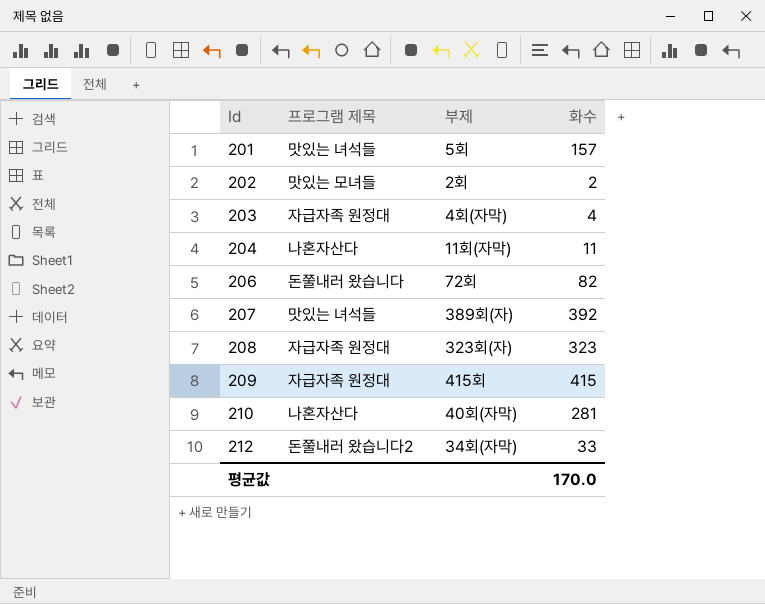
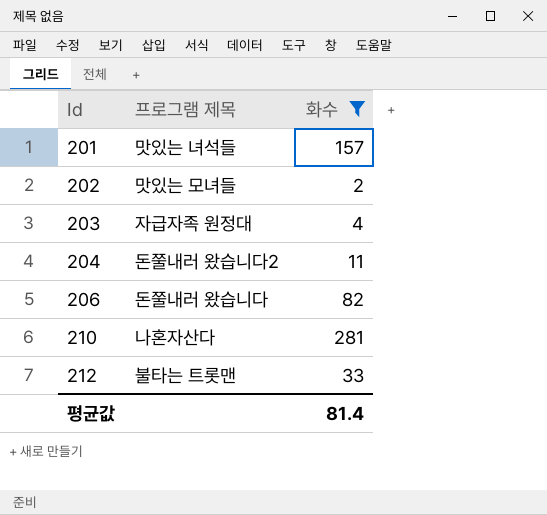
filter: none -> 화수 <= 281
column 부제 | position: 3 -> none
204 | 프로그램 제목: 나혼자산다 -> 돈쭐내러 왔습니다2
212 | 프로그램 제목: 돈쭐내러 왔습니다2 -> 불타는 트롯맨
평균값 | 화수: 170.0 -> 81.4

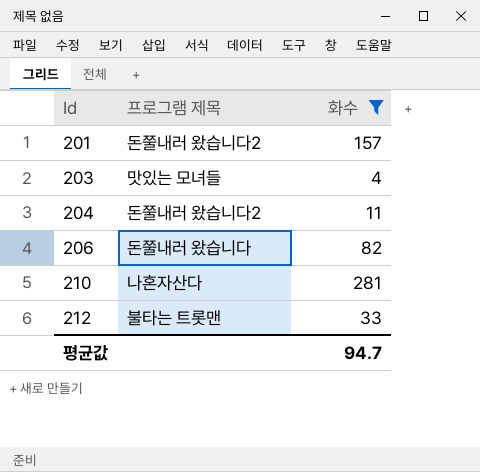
row 202: 맛있는 모녀들 | 2 -> none
201 | 프로그램 제목: 맛있는 녀석들 -> 돈쭐내러 왔습니다2
203 | 프로그램 제목: 자급자족 원정대 -> 맛있는 모녀들
평균값 | 화수: 81.4 -> 94.7

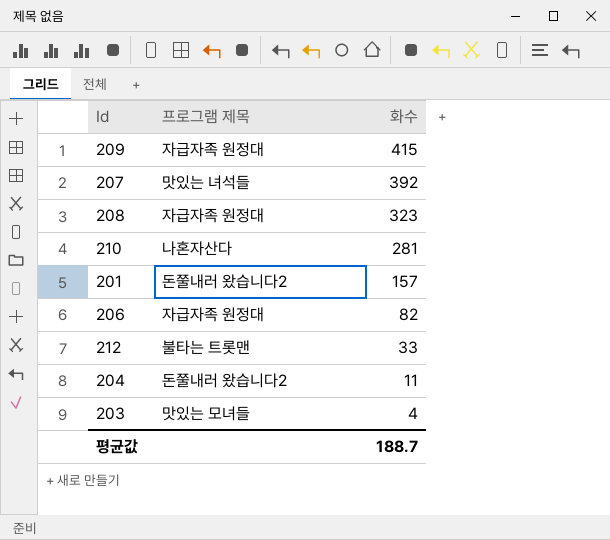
filter: 화수 <= 281 -> none
row order: Id ascending -> 화수 descending
206 | 프로그램 제목: 돈쭐내러 왔습니다 -> 자급자족 원정대
평균값 | 화수: 94.7 -> 188.7

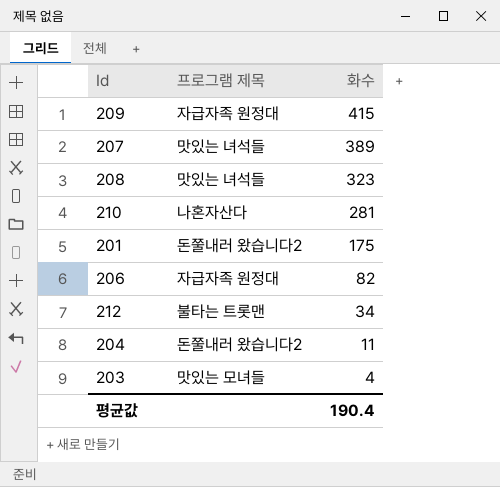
207 | 화수: 392 -> 389
208 | 프로그램 제목: 자급자족 원정대 -> 맛있는 녀석들
201 | 화수: 157 -> 175
212 | 화수: 33 -> 34
평균값 | 화수: 188.7 -> 190.4

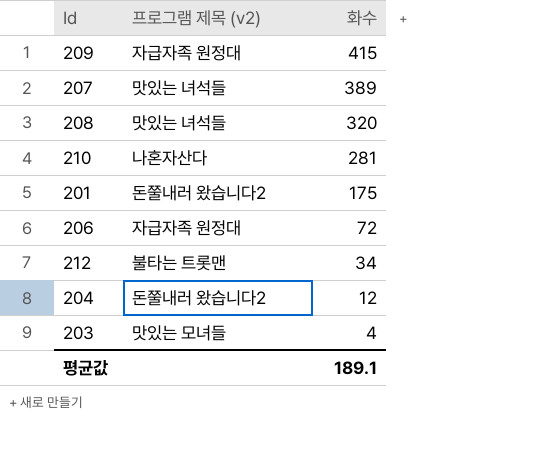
column name: 프로그램 제목 -> 프로그램 제목 (v2)
208 | 화수: 323 -> 320
206 | 화수: 82 -> 72
204 | 화수: 11 -> 12
평균값 | 화수: 190.4 -> 189.1

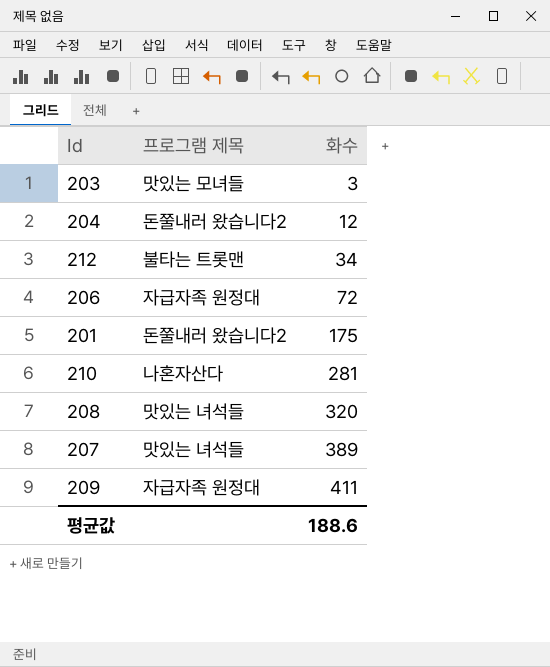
row order: 화수 descending -> 화수 ascending
column name: 프로그램 제목 (v2) -> 프로그램 제목
203 | 화수: 4 -> 3
209 | 화수: 415 -> 411
평균값 | 화수: 189.1 -> 188.6

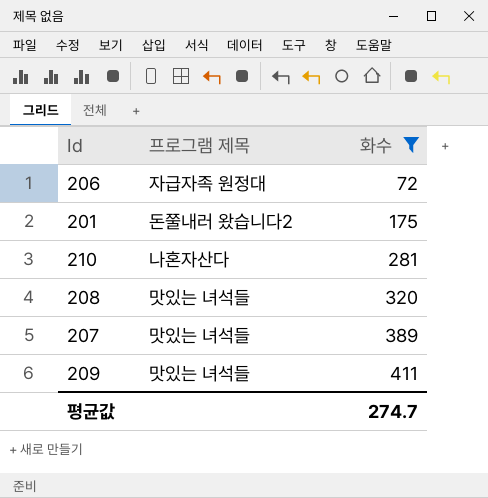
filter: none -> 화수 >= 72
209 | 프로그램 제목: 자급자족 원정대 -> 맛있는 녀석들
평균값 | 화수: 188.6 -> 274.7

